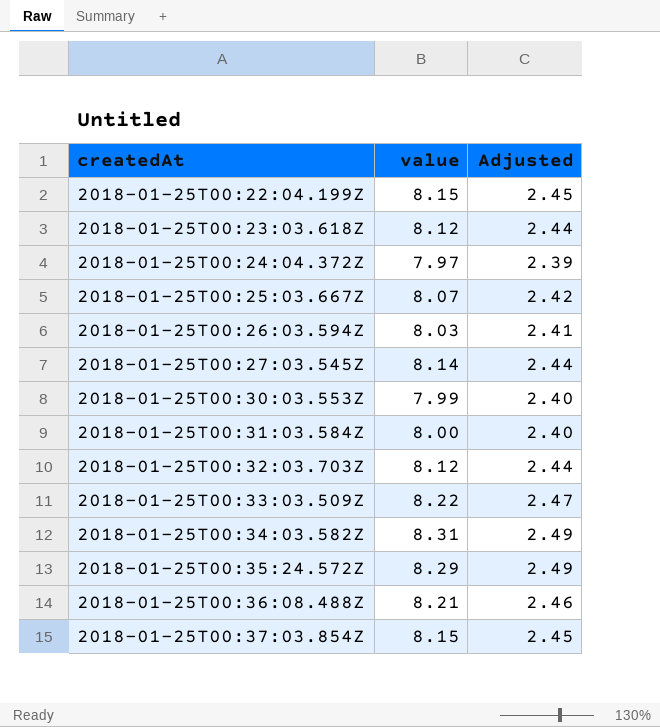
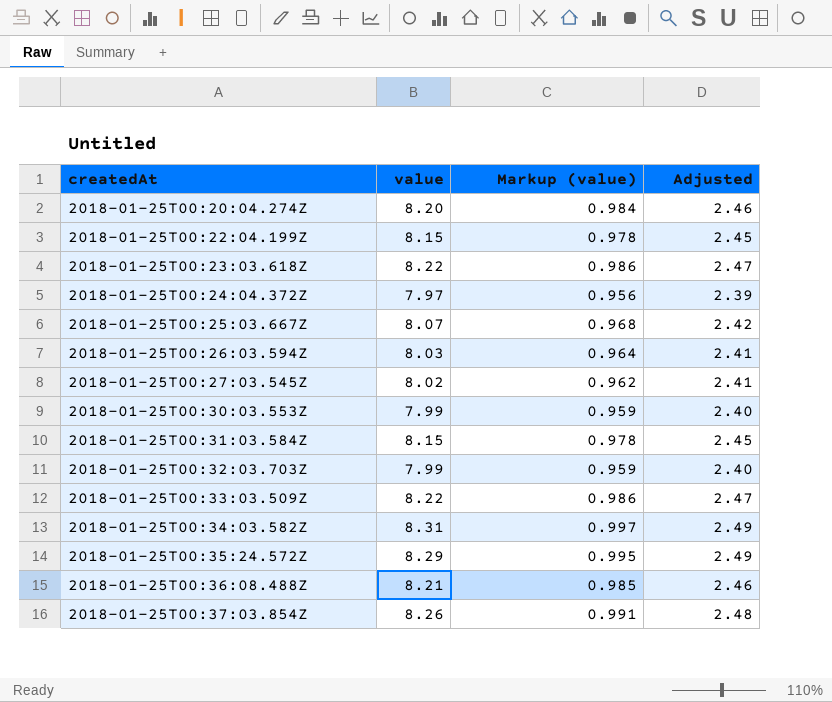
column Markup (value) | formula: none -> [value] * 0.12
row 2018-01-25T00:20:04.274Z: none -> 8.20 | 0.984 | 2.46
2018-01-25T00:23:03.618Z | value: 8.12 -> 8.22
2018-01-25T00:23:03.618Z | Adjusted: 2.44 -> 2.47
2018-01-25T00:27:03.545Z | value: 8.14 -> 8.02
2018-01-25T00:27:03.545Z | Adjusted: 2.44 -> 2.41
2018-01-25T00:31:03.584Z | value: 8.00 -> 8.15
2018-01-25T00:31:03.584Z | Adjusted: 2.40 -> 2.45
2018-01-25T00:32:03.703Z | value: 8.12 -> 7.99
2018-01-25T00:32:03.703Z | Adjusted: 2.44 -> 2.40
2018-01-25T00:37:03.854Z | value: 8.15 -> 8.26
2018-01-25T00:37:03.854Z | Adjusted: 2.45 -> 2.48

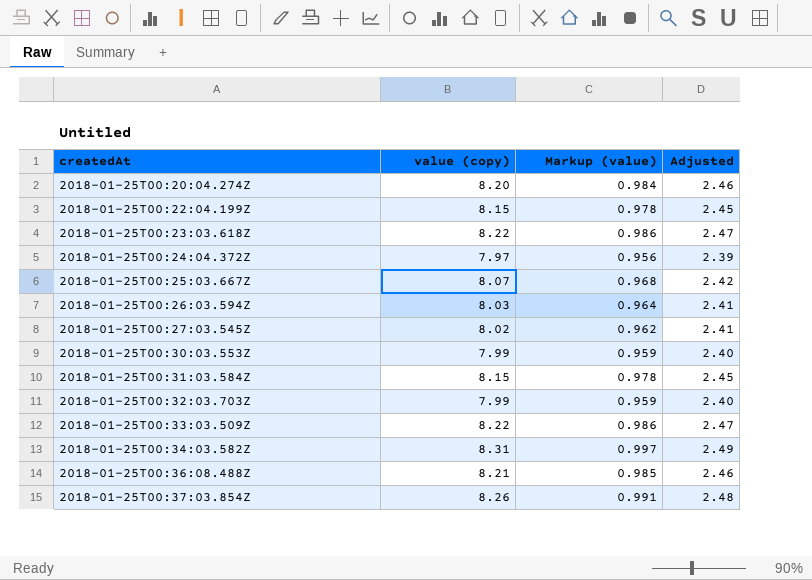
column name: value -> value (copy)
row 2018-01-25T00:35:24.572Z: 8.29 | 0.995 | 2.49 -> none

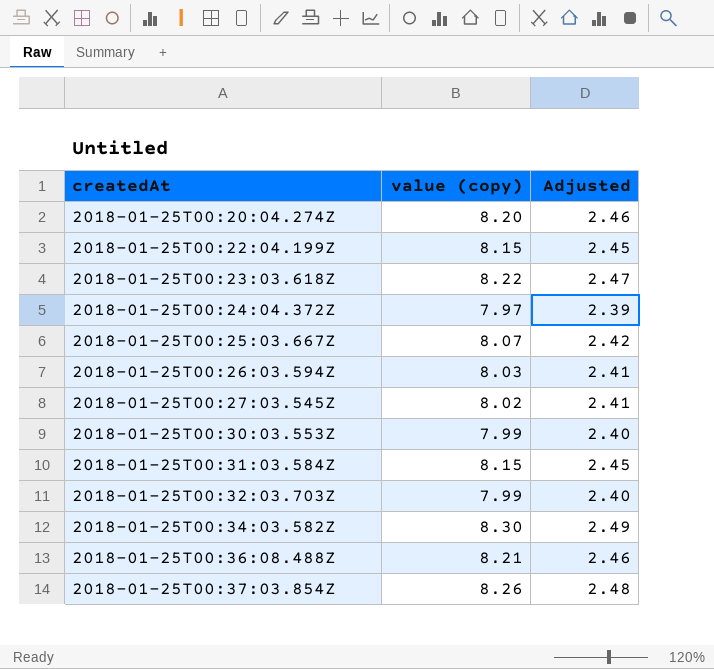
column Markup (value) | formula: [value (copy)] * 0.12 -> none
row 2018-01-25T00:33:03.509Z: 8.22 | 0.986 | 2.47 -> none
2018-01-25T00:34:03.582Z | value (copy): 8.31 -> 8.30

